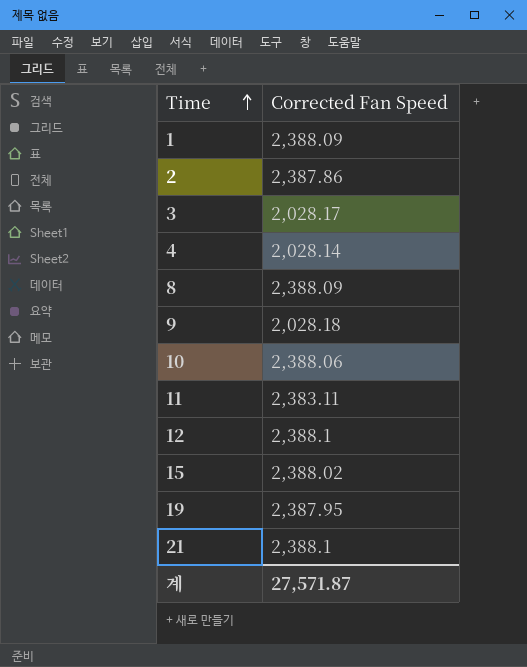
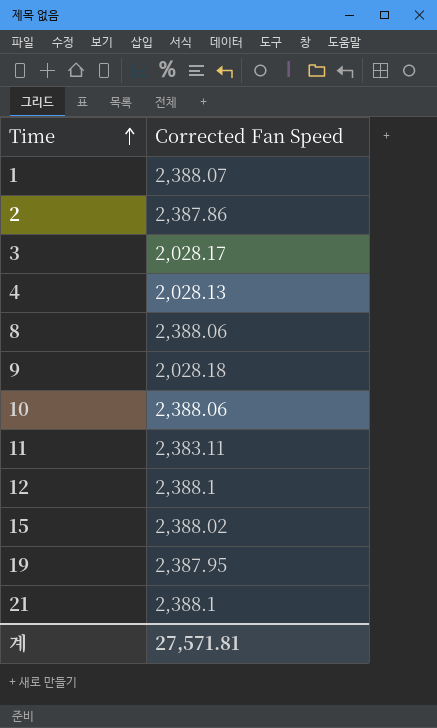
1 | Corrected Fan Speed: 2,388.09 -> 2,388.07
4 | Corrected Fan Speed: 2,028.14 -> 2,028.13
8 | Corrected Fan Speed: 2,388.09 -> 2,388.06
계 | Corrected Fan Speed: 27,571.87 -> 27,571.81

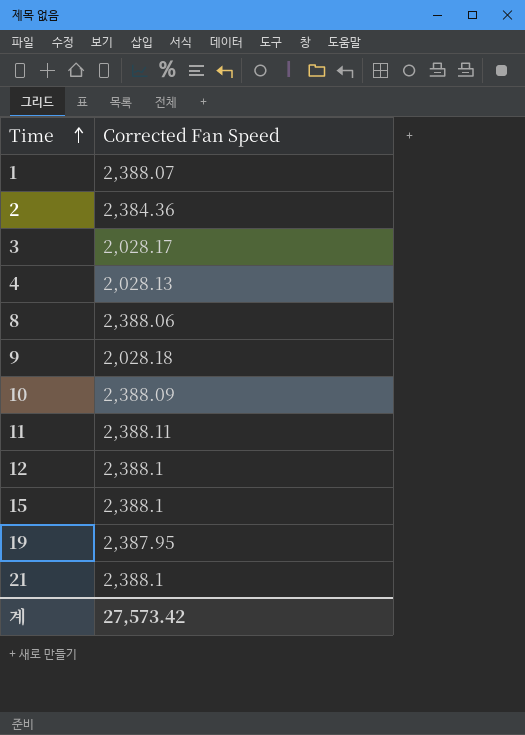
2 | Corrected Fan Speed: 2,387.86 -> 2,384.36
10 | Corrected Fan Speed: 2,388.06 -> 2,388.09
11 | Corrected Fan Speed: 2,383.11 -> 2,388.11
15 | Corrected Fan Speed: 2,388.02 -> 2,388.1
계 | Corrected Fan Speed: 27,571.81 -> 27,573.42

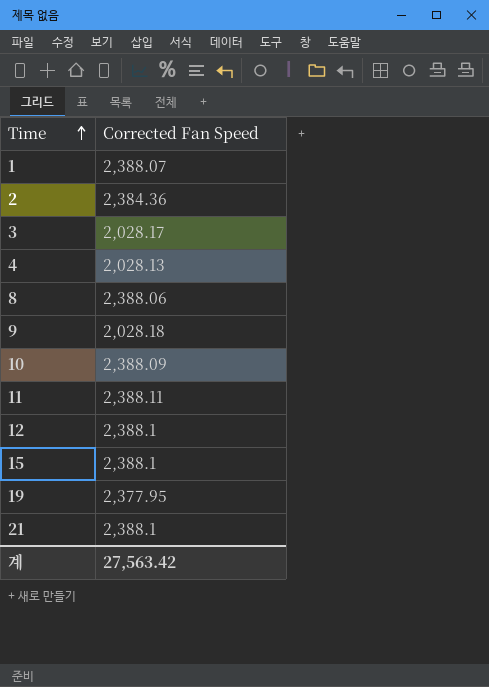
19 | Corrected Fan Speed: 2,387.95 -> 2,377.95
계 | Corrected Fan Speed: 27,573.42 -> 27,563.42

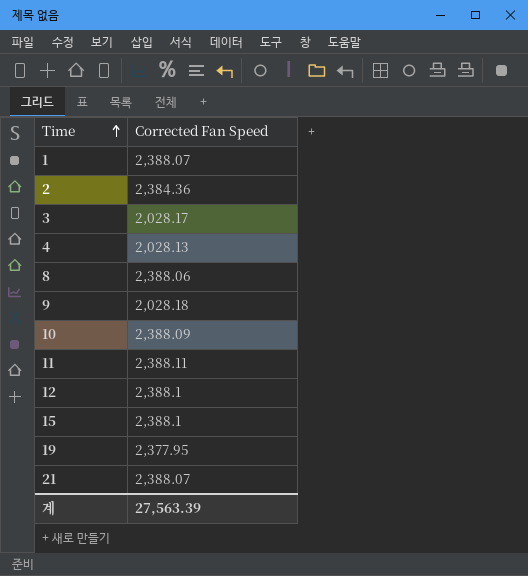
21 | Corrected Fan Speed: 2,388.1 -> 2,388.07
계 | Corrected Fan Speed: 27,563.42 -> 27,563.39

